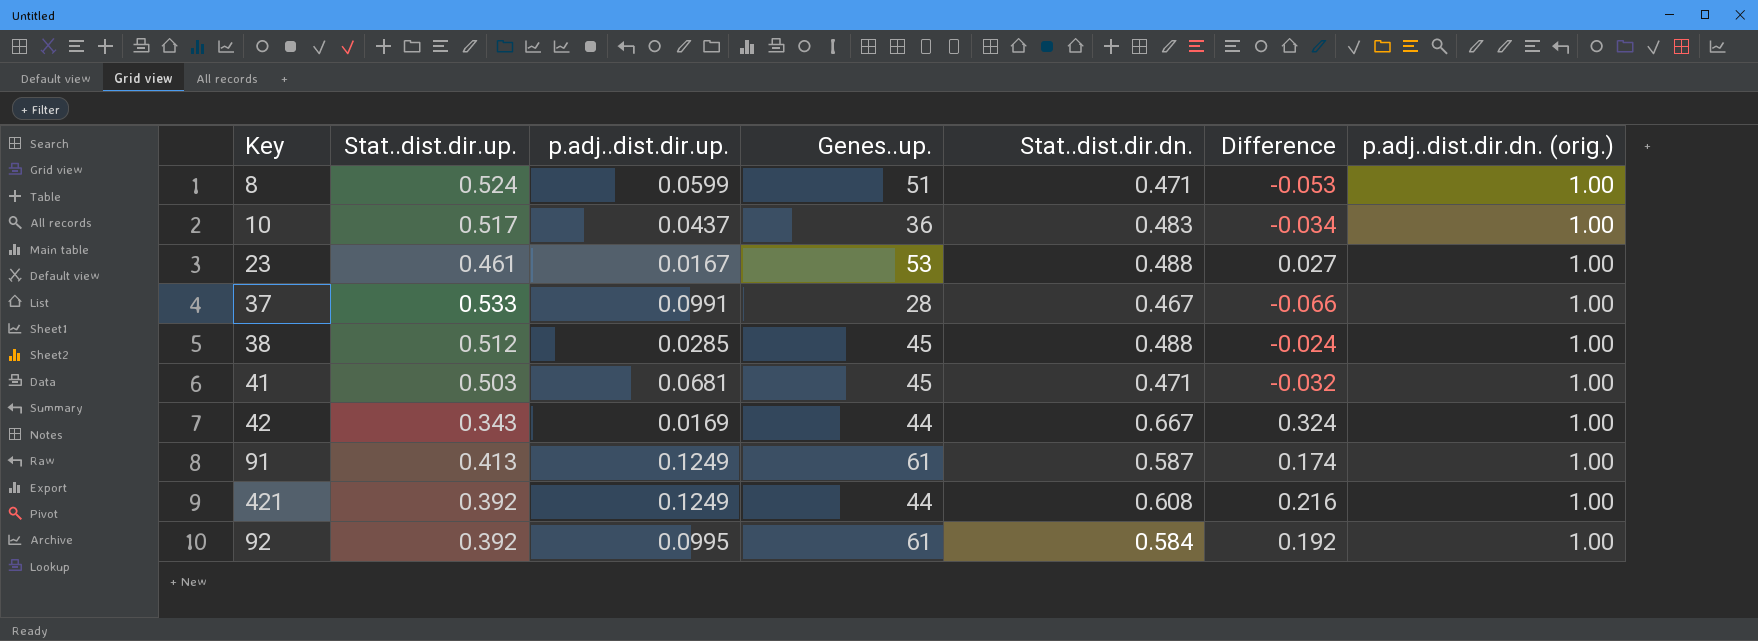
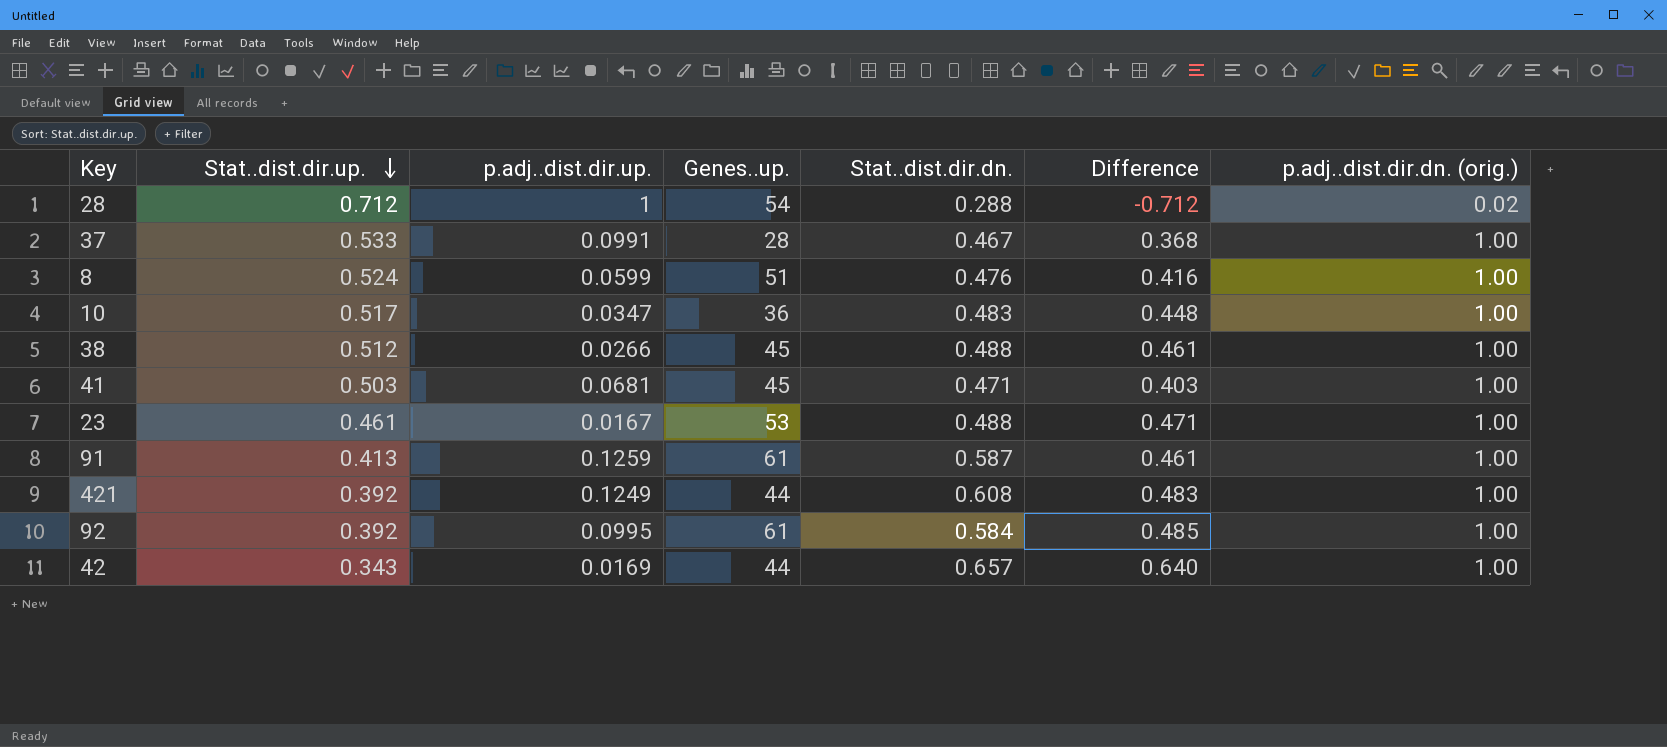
row order: none -> Stat..dist.dir.up. descending
column Difference | formula: [Stat..dist.dir.dn.] - [Stat..dist.dir.up.] -> [Stat..dist.dir.dn.] - [p.adj..dist.dir.up.]
row 28: none -> 0.712 | 1 | 54 | 0.288 | -0.712 | 0.02
8 | Stat..dist.dir.dn.: 0.471 -> 0.476
10 | p.adj..dist.dir.up.: 0.0437 -> 0.0347
38 | p.adj..dist.dir.up.: 0.0285 -> 0.0266
91 | p.adj..dist.dir.up.: 0.1249 -> 0.1259
42 | Stat..dist.dir.dn.: 0.667 -> 0.657

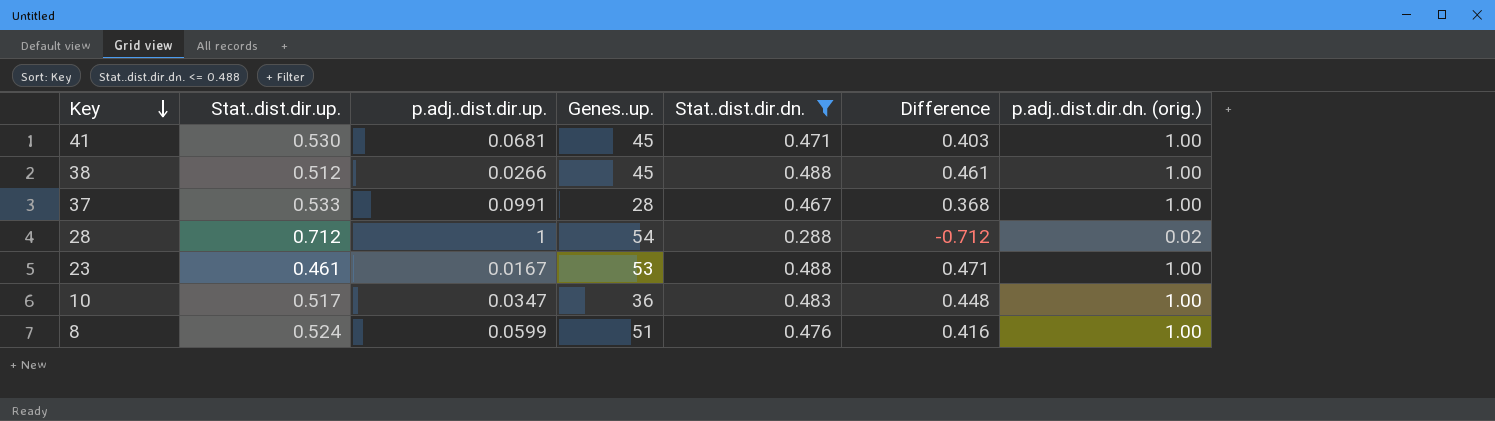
filter: none -> Stat..dist.dir.dn. <= 0.488
row order: Stat..dist.dir.up. descending -> Key descending
41 | Stat..dist.dir.up.: 0.503 -> 0.530

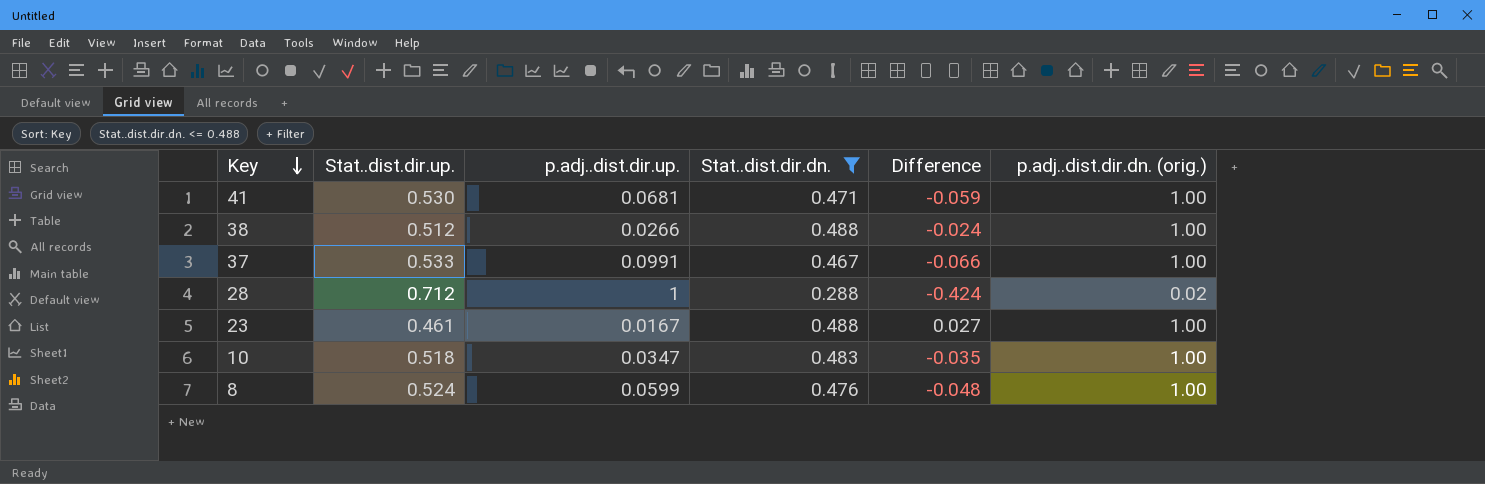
column Genes..up. | position: 4 -> none
column Difference | formula: [Stat..dist.dir.dn.] - [p.adj..dist.dir.up.] -> [Stat..dist.dir.dn.] - [Stat..dist.dir.up.]
10 | Stat..dist.dir.up.: 0.517 -> 0.518

